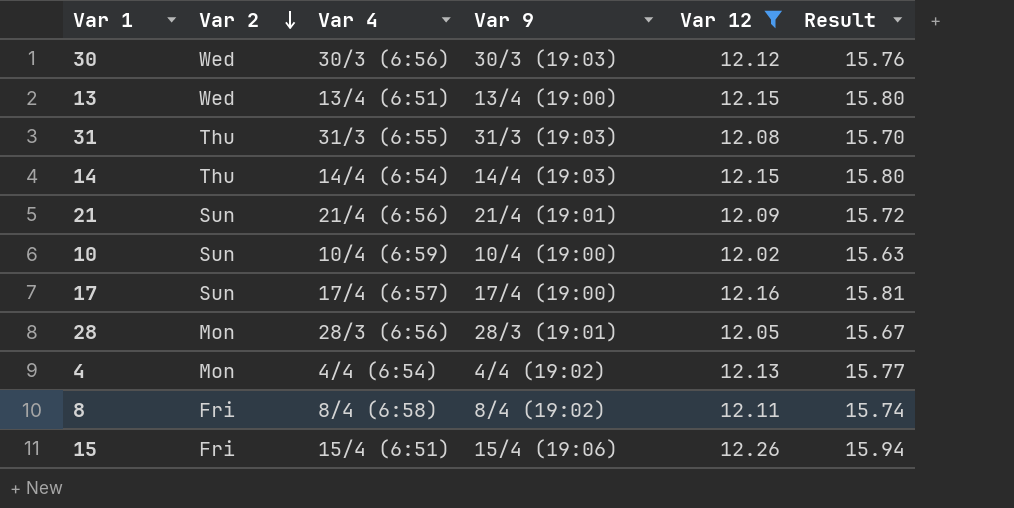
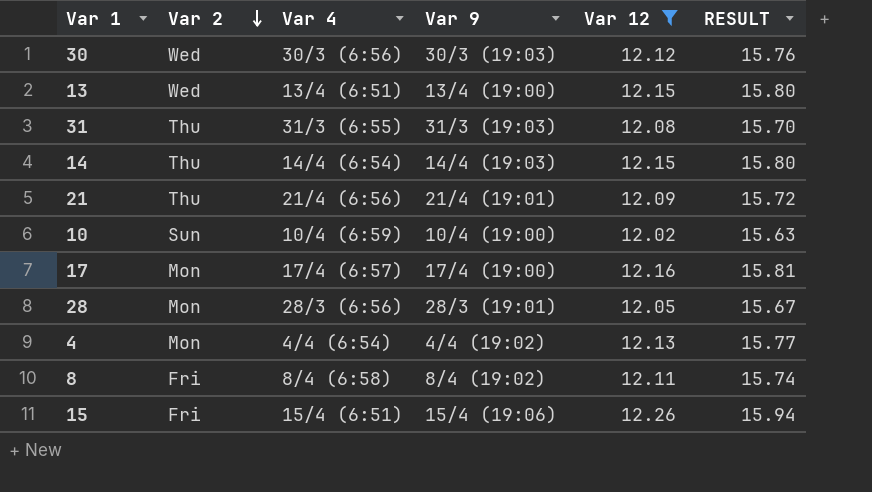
column name: Result -> RESULT
21 | Var 2: Sun -> Thu
17 | Var 2: Sun -> Mon

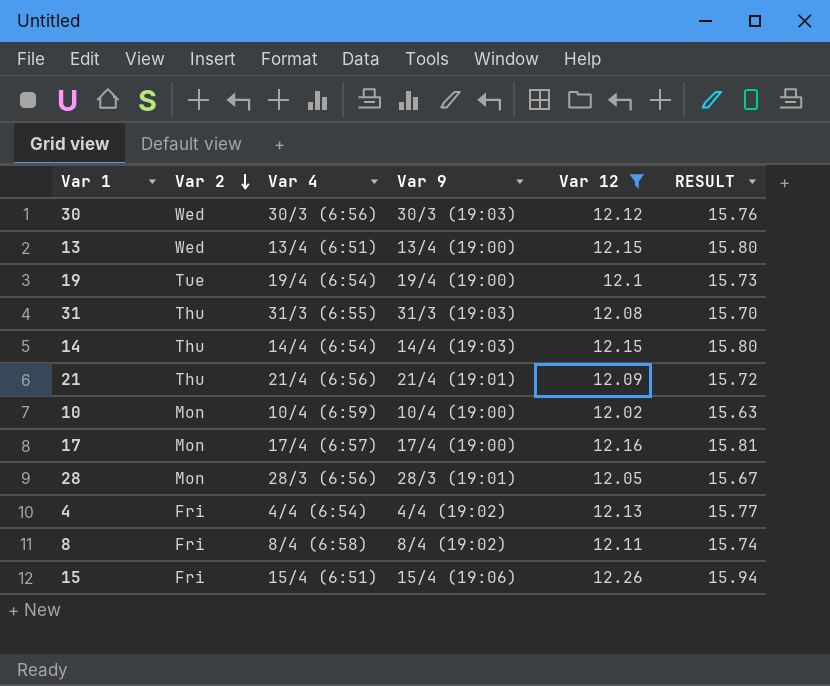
row 19: none -> Tue | 19/4 (6:54) | 19/4 (19:00) | 12.1 | 15.73
10 | Var 2: Sun -> Mon
4 | Var 2: Mon -> Fri

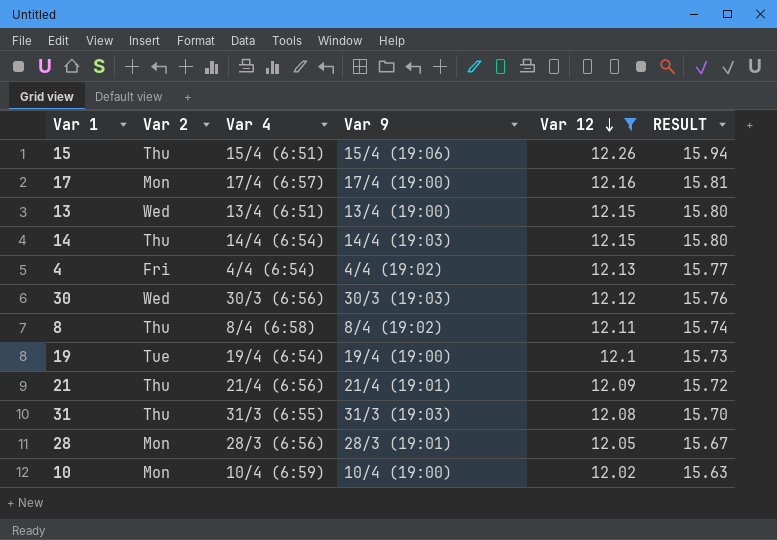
row order: Var 2 descending -> Var 12 descending
15 | Var 2: Fri -> Thu
8 | Var 2: Fri -> Thu

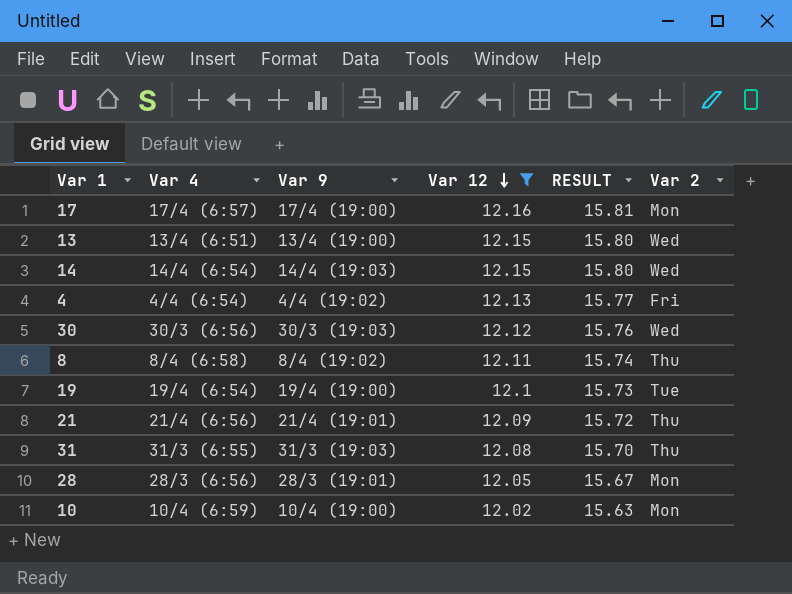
column Var 2 | position: 2 -> 6
row 15: Thu | 15/4 (6:51) | 15/4 (19:06) | 12.26 | 15.94 -> none
14 | Var 2: Thu -> Wed

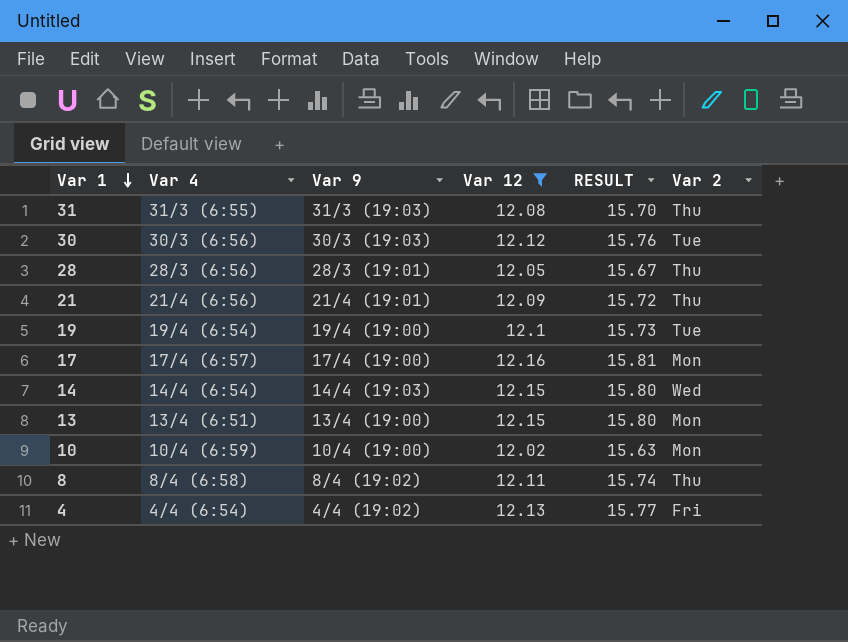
row order: Var 12 descending -> Var 1 descending
30 | Var 2: Wed -> Tue
28 | Var 2: Mon -> Thu
13 | Var 2: Wed -> Mon

